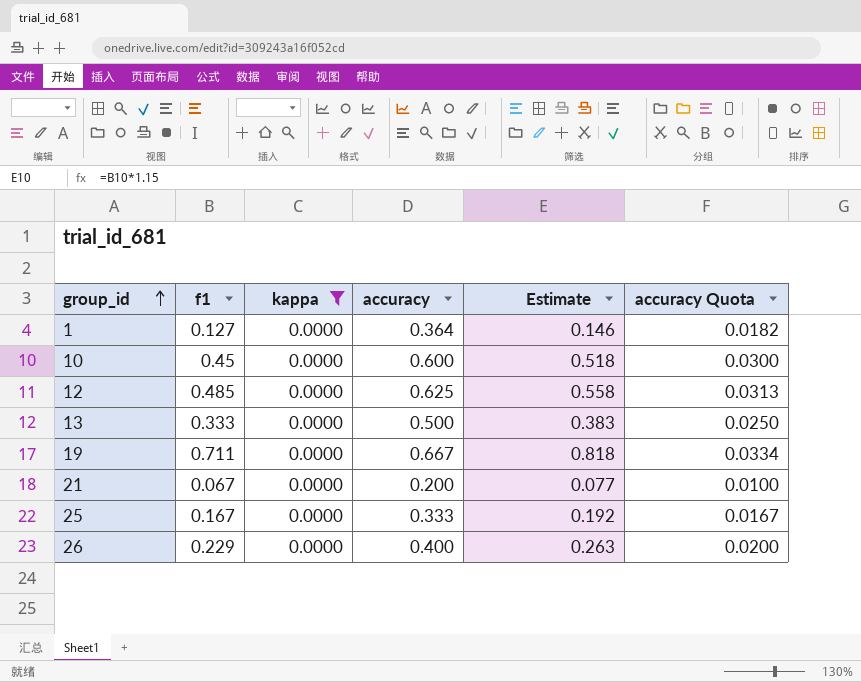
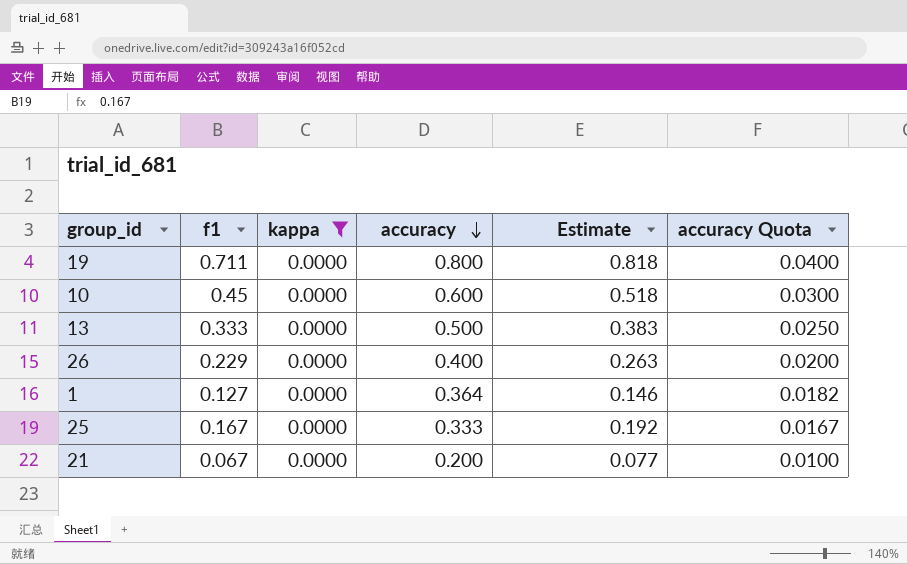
row order: group_id ascending -> accuracy descending
row 12: 0.485 | 0.0000 | 0.625 | 0.558 | 0.0313 -> none
19 | accuracy: 0.667 -> 0.800
19 | accuracy Quota: 0.0334 -> 0.0400

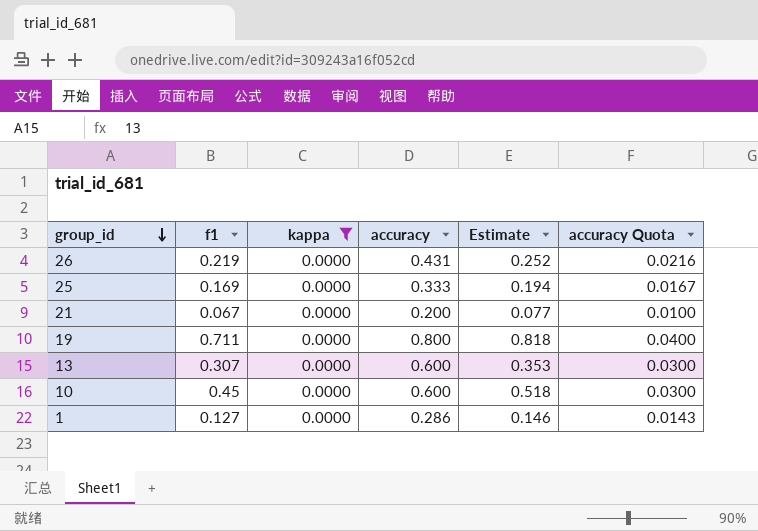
row order: accuracy descending -> group_id descending
26 | f1: 0.229 -> 0.219
26 | accuracy: 0.400 -> 0.431
26 | Estimate: 0.263 -> 0.252
26 | accuracy Quota: 0.0200 -> 0.0216
25 | f1: 0.167 -> 0.169
25 | Estimate: 0.192 -> 0.194
13 | f1: 0.333 -> 0.307
13 | accuracy: 0.500 -> 0.600
13 | Estimate: 0.383 -> 0.353
13 | accuracy Quota: 0.0250 -> 0.0300
1 | accuracy: 0.364 -> 0.286
1 | accuracy Quota: 0.0182 -> 0.0143

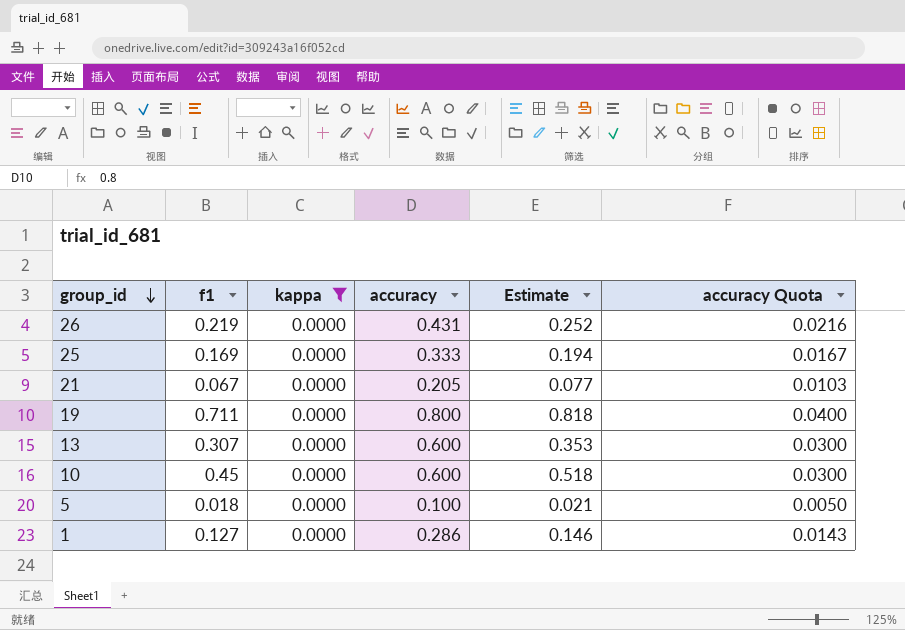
21 | accuracy: 0.200 -> 0.205
21 | accuracy Quota: 0.0100 -> 0.0103
row 5: none -> 0.018 | 0.0000 | 0.100 | 0.021 | 0.0050

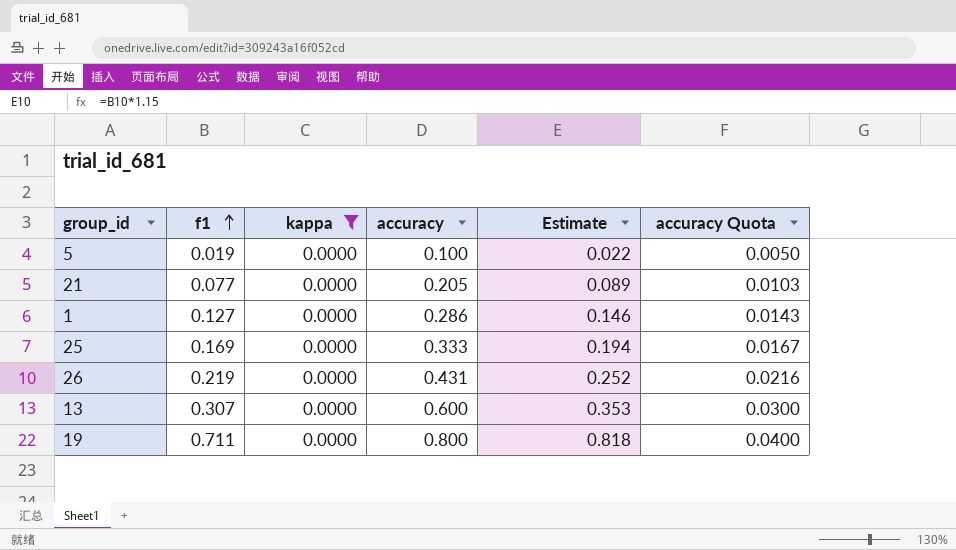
row order: group_id descending -> f1 ascending
row 10: 0.45 | 0.0000 | 0.600 | 0.518 | 0.0300 -> none
5 | f1: 0.018 -> 0.019
5 | Estimate: 0.021 -> 0.022
21 | f1: 0.067 -> 0.077
21 | Estimate: 0.077 -> 0.089

